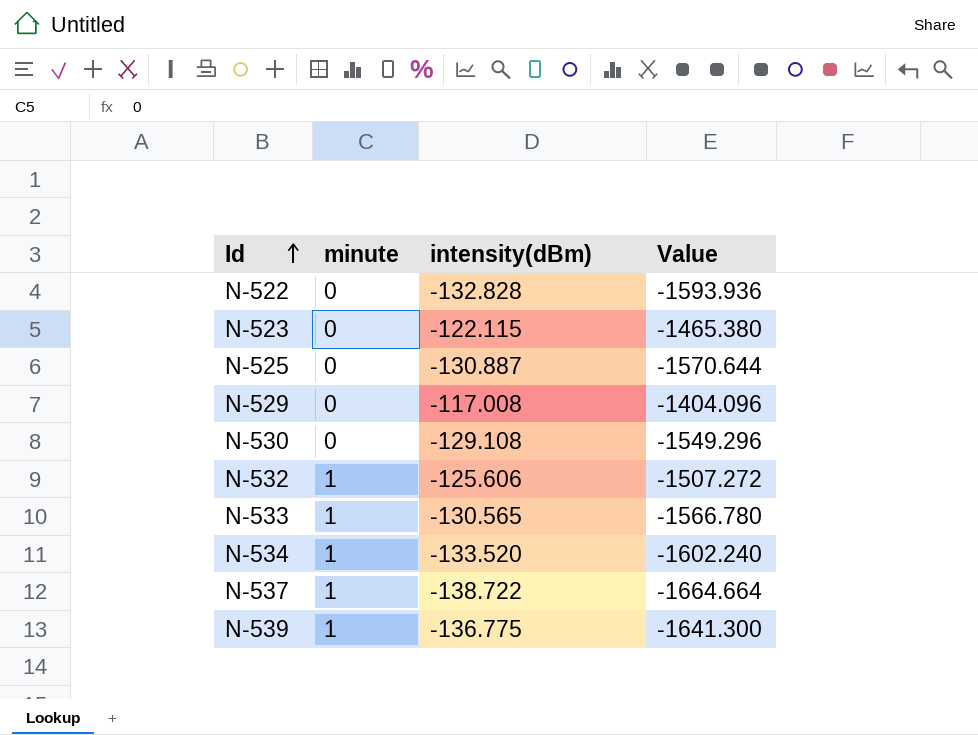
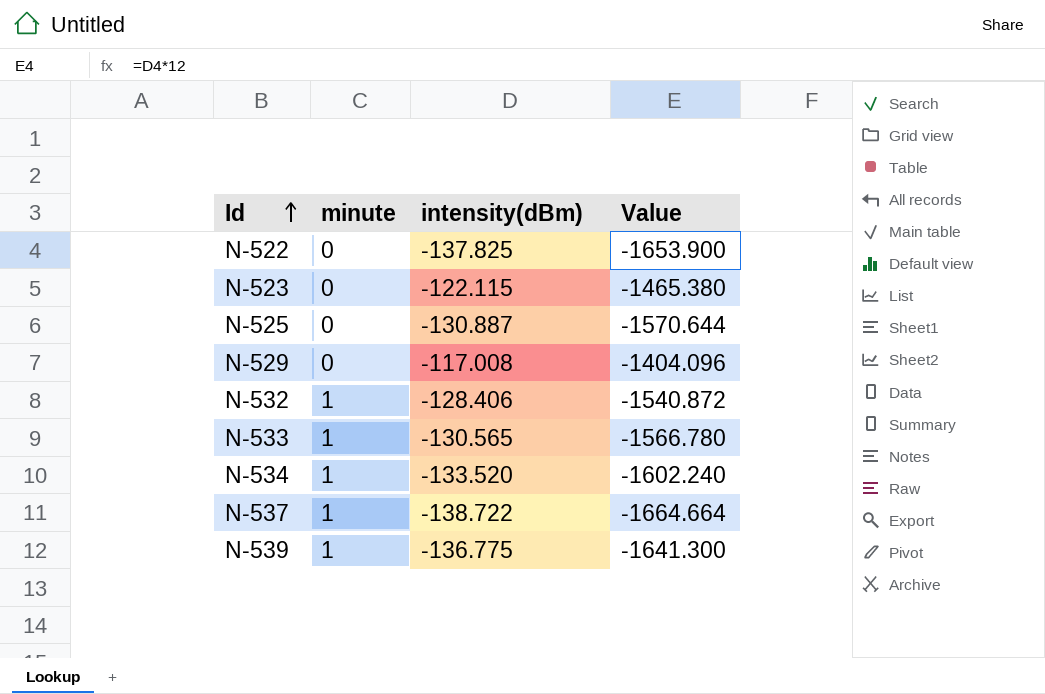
row N-530: 0 | -129.108 | -1549.296 -> none
N-522 | intensity(dBm): -132.828 -> -137.825
N-522 | Value: -1593.936 -> -1653.900
N-532 | intensity(dBm): -125.606 -> -128.406
N-532 | Value: -1507.272 -> -1540.872

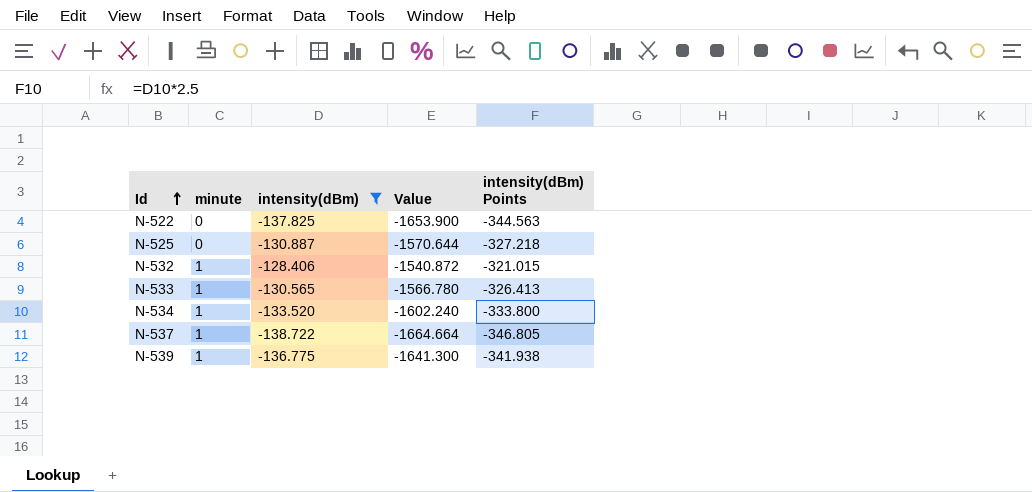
filter: none -> intensity(dBm) <= -128.406
column intensity(dBm) Points | formula: none -> [intensity(dBm)] * 2.5

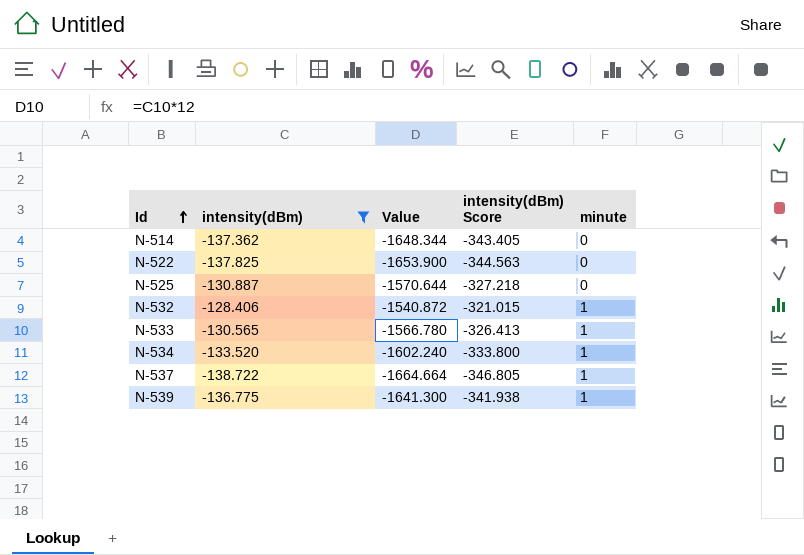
column name: intensity(dBm) Points -> intensity(dBm) Score
column minute | position: 2 -> 5
row N-514: none -> -137.362 | -1648.344 | -343.405 | 0

